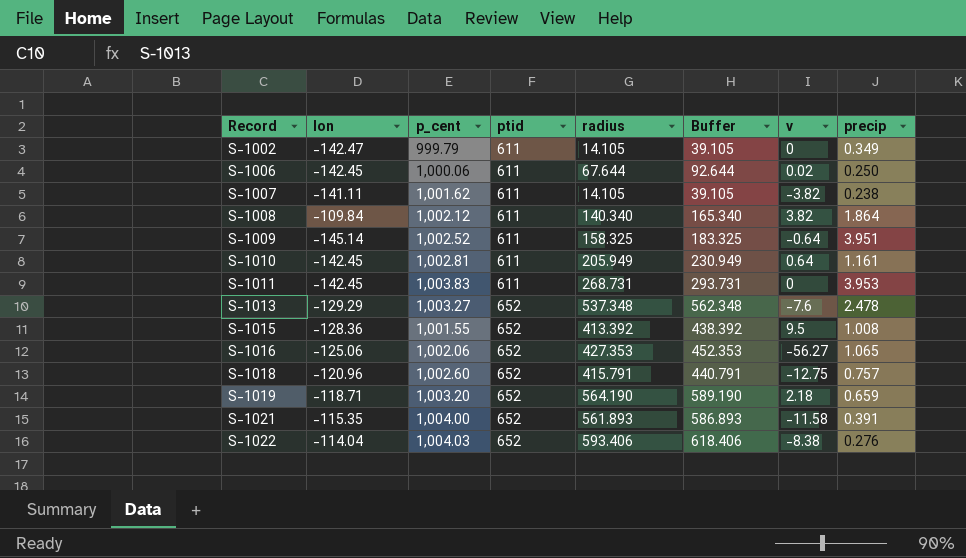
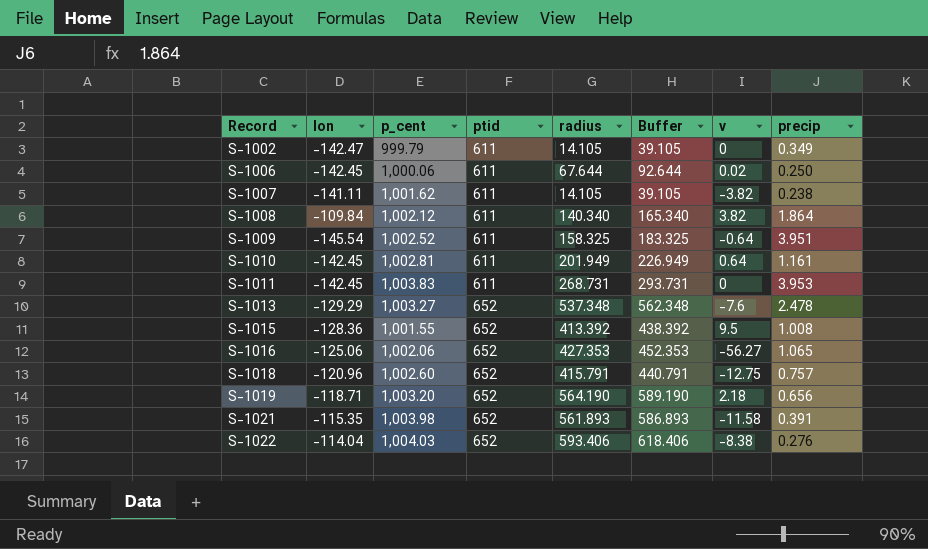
S-1009 | lon: -145.14 -> -145.54
S-1010 | radius: 205.949 -> 201.949
S-1010 | Buffer: 230.949 -> 226.949
S-1019 | precip: 0.659 -> 0.656
S-1021 | p_cent: 1,004.00 -> 1,003.98

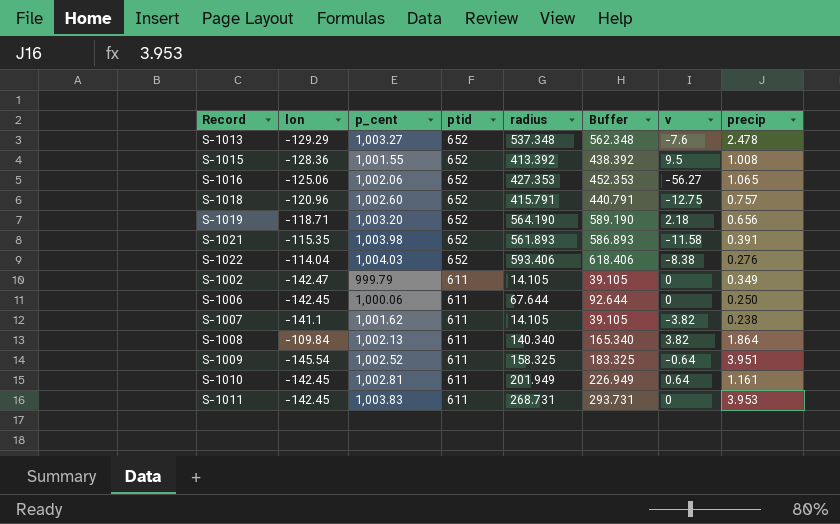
row order: Record ascending -> ptid descending
S-1006 | v: 0.02 -> 0
S-1007 | lon: -141.11 -> -141.1
S-1008 | p_cent: 1,002.12 -> 1,002.13

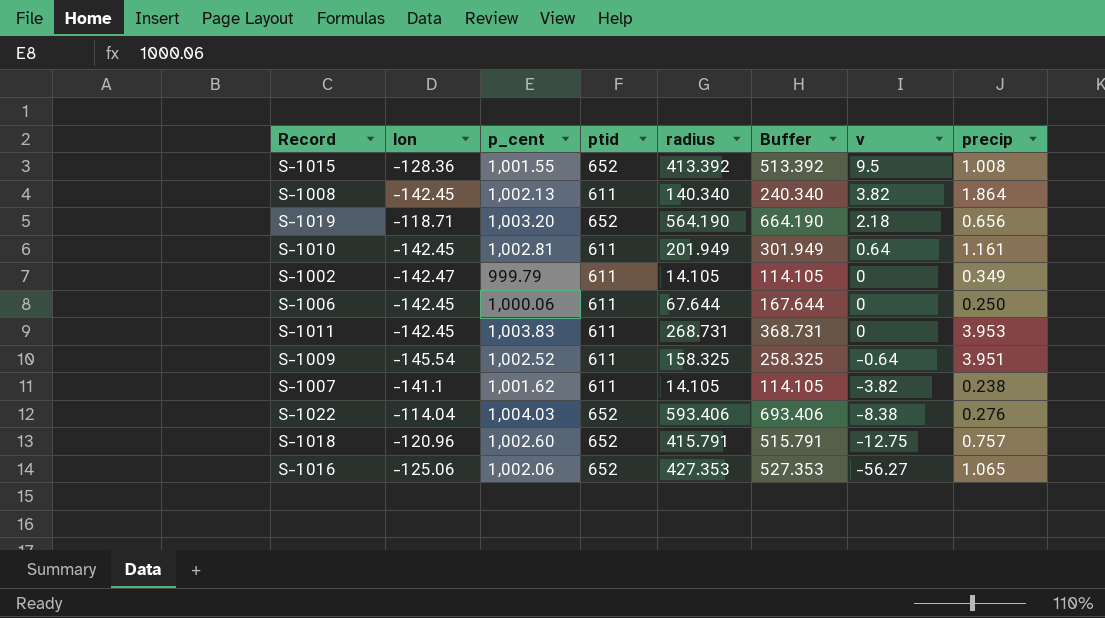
row order: ptid descending -> v descending
column Buffer | formula: [radius] + 25 -> [radius] + 100
row S-1013: -129.29 | 1,003.27 | 652 | 537.348 | 562.348 | -7.6 | 2.478 -> none
row S-1021: -115.35 | 1,003.98 | 652 | 561.893 | 586.893 | -11.58 | 0.391 -> none
S-1008 | lon: -109.84 -> -142.45

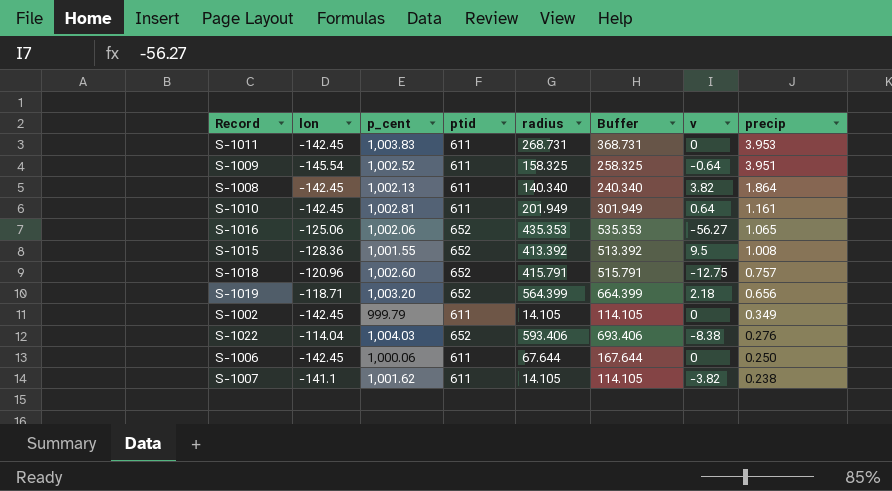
row order: v descending -> precip descending
S-1016 | radius: 427.353 -> 435.353
S-1016 | Buffer: 527.353 -> 535.353
S-1019 | radius: 564.190 -> 564.399
S-1019 | Buffer: 664.190 -> 664.399
S-1002 | lon: -142.47 -> -142.45

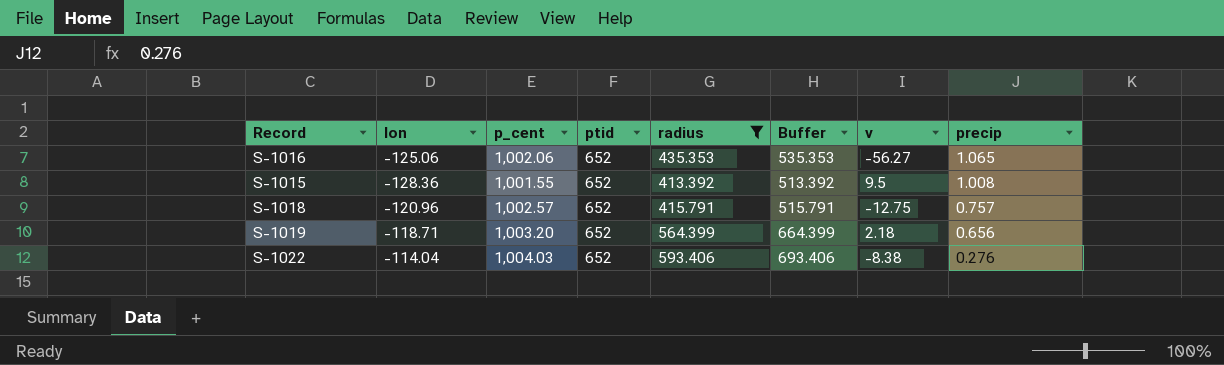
filter: none -> radius >= 413.392
S-1018 | p_cent: 1,002.60 -> 1,002.57

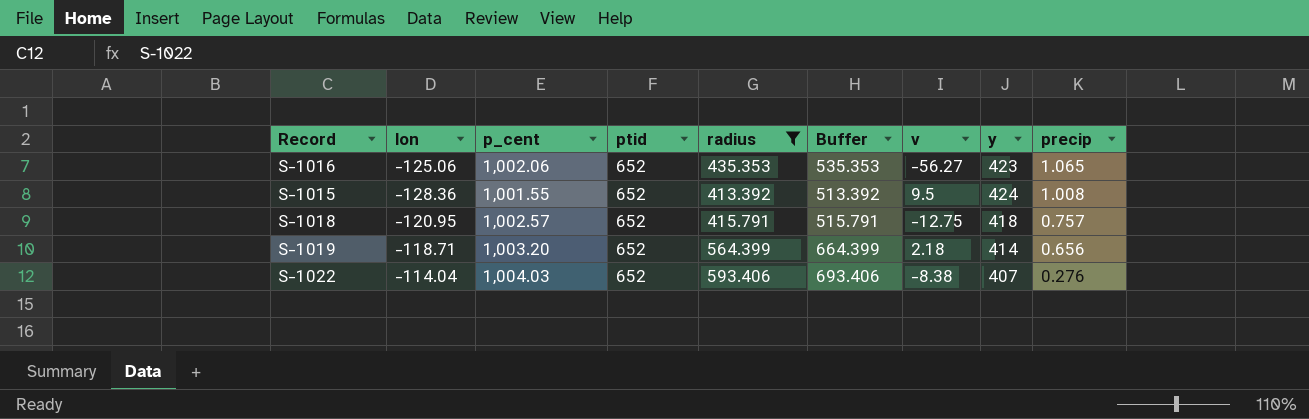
column y | position: none -> 8
S-1018 | lon: -120.96 -> -120.95

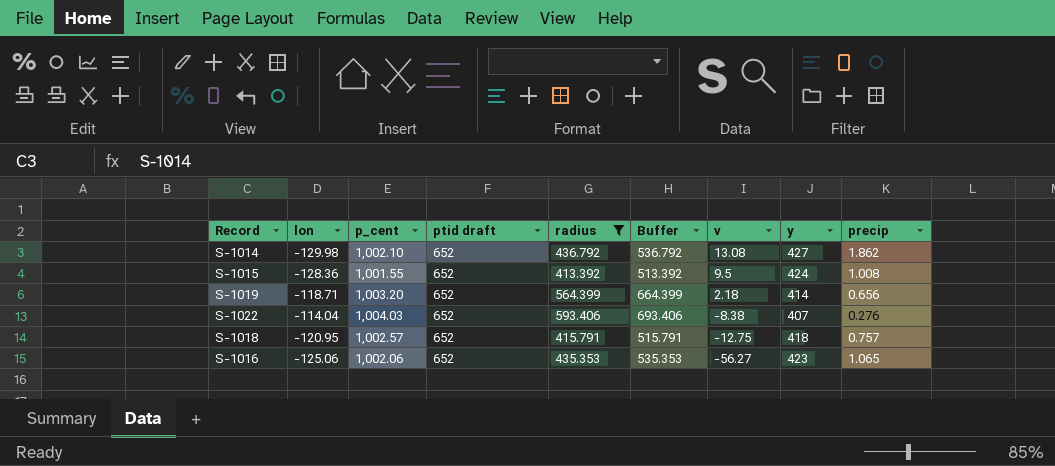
row order: precip descending -> v descending
column name: ptid -> ptid draft
row S-1014: none -> -129.98 | 1,002.10 | 652 | 436.792 | 536.792 | 13.08 | 427 | 1.862

